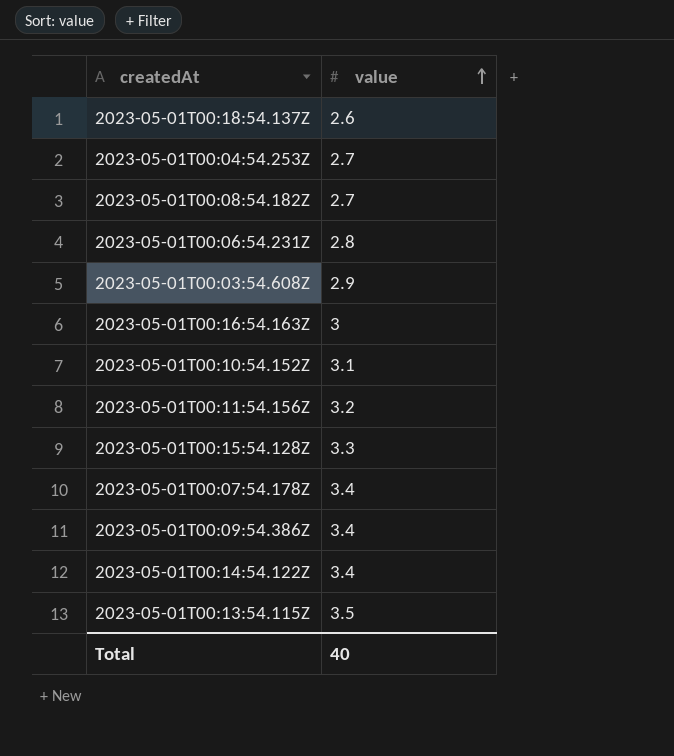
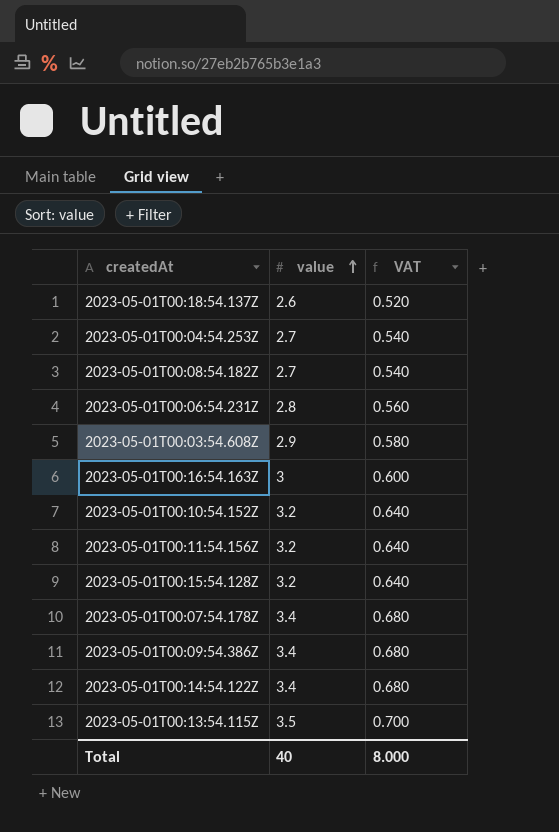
column VAT | formula: none -> [value] * 0.2
2023-05-01T00:10:54.152Z | value: 3.1 -> 3.2
2023-05-01T00:15:54.128Z | value: 3.3 -> 3.2

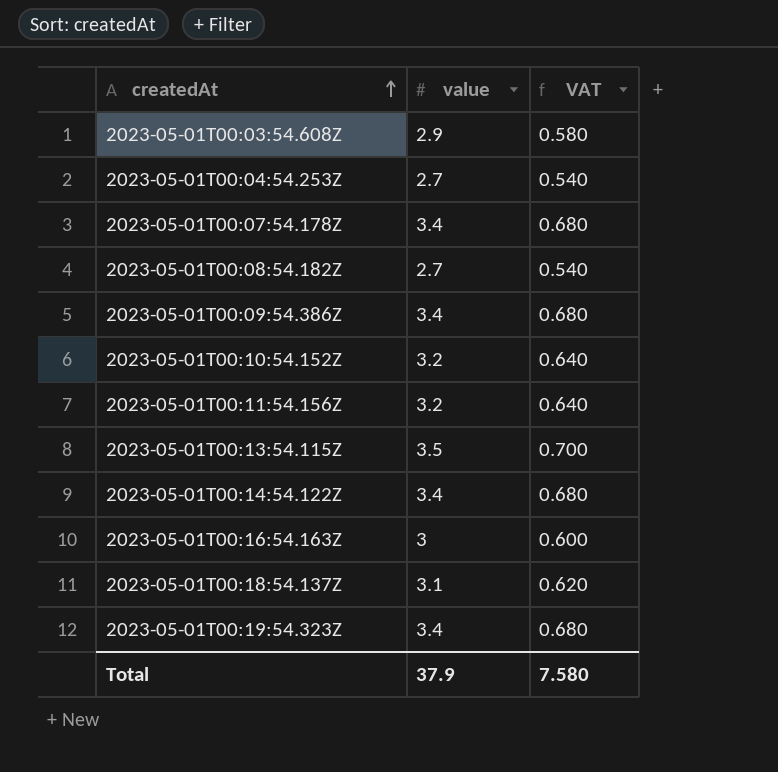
row order: value ascending -> createdAt ascending
row 2023-05-01T00:06:54.231Z: 2.8 | 0.560 -> none
row 2023-05-01T00:15:54.128Z: 3.2 | 0.640 -> none
2023-05-01T00:18:54.137Z | value: 2.6 -> 3.1
2023-05-01T00:18:54.137Z | VAT: 0.520 -> 0.620
row 2023-05-01T00:19:54.323Z: none -> 3.4 | 0.680
Total | value: 40 -> 37.9
Total | VAT: 8.000 -> 7.580

